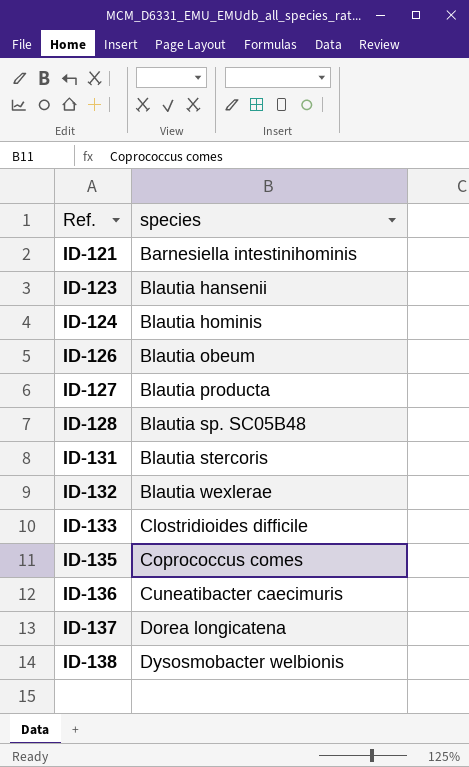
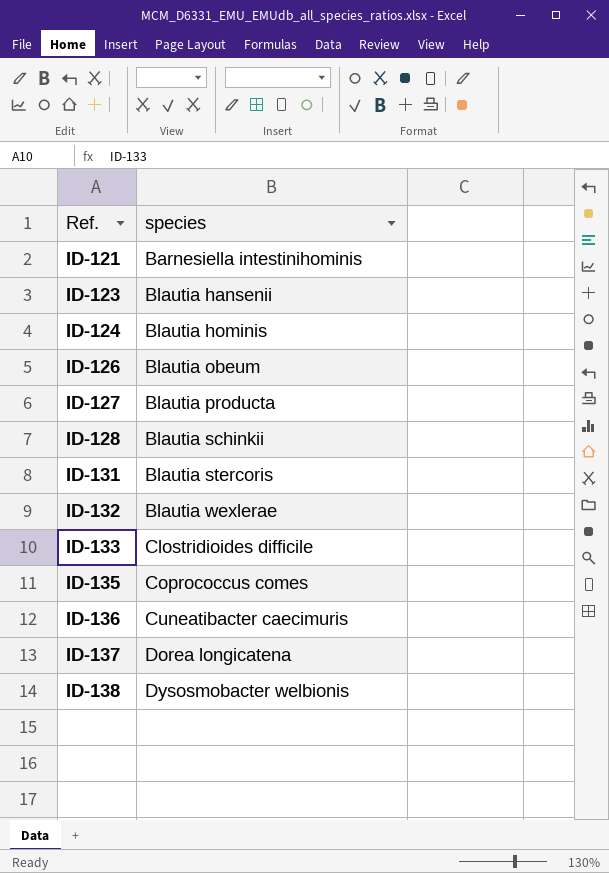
ID-128 | species: Blautia sp. SC05B48 -> Blautia schinkii

